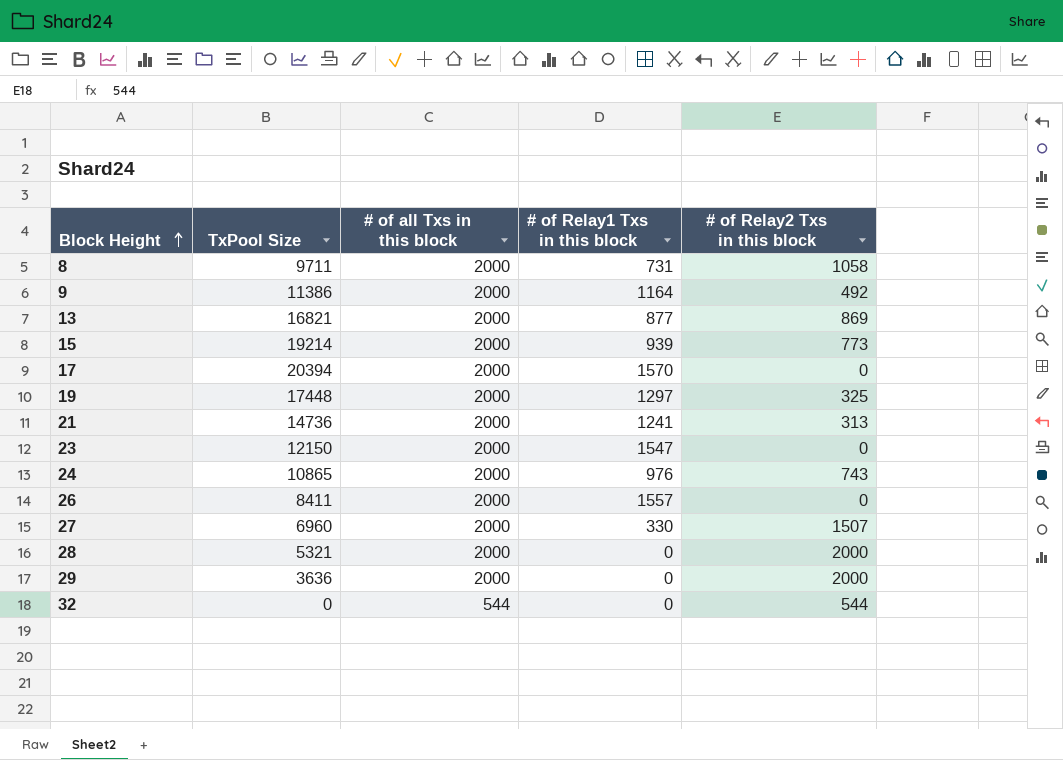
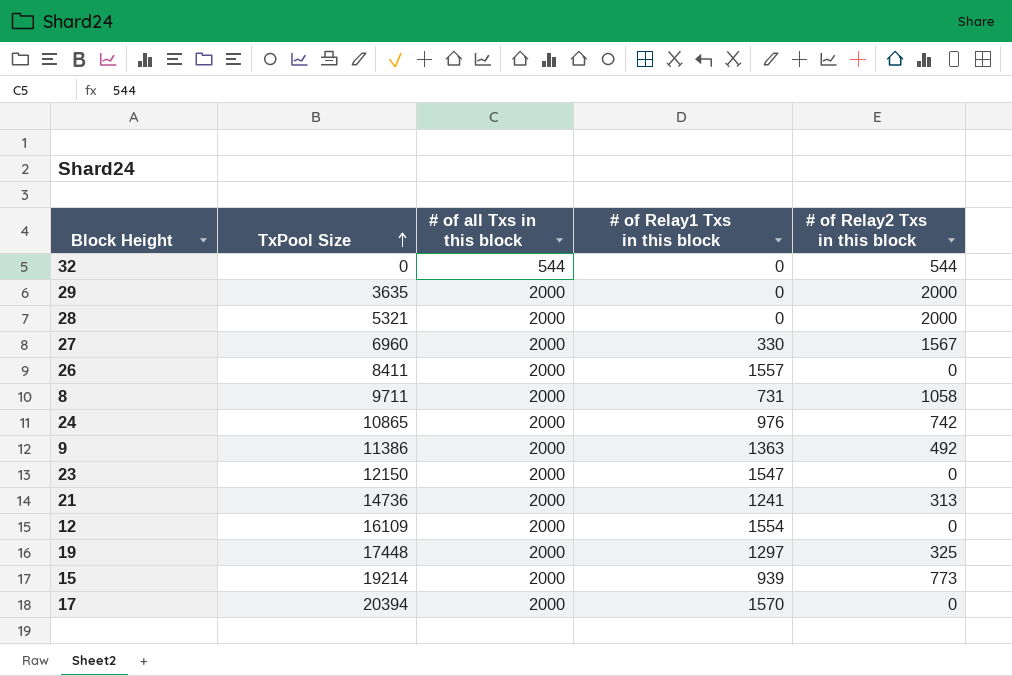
row order: Block Height ascending -> TxPool Size ascending
row 13: 16821 | 2000 | 877 | 869 -> none
29 | TxPool Size: 3636 -> 3635
27 | # of Relay2 Txs in this block: 1507 -> 1567
24 | # of Relay2 Txs in this block: 743 -> 742
9 | # of Relay1 Txs in this block: 1164 -> 1363
row 12: none -> 16109 | 2000 | 1554 | 0

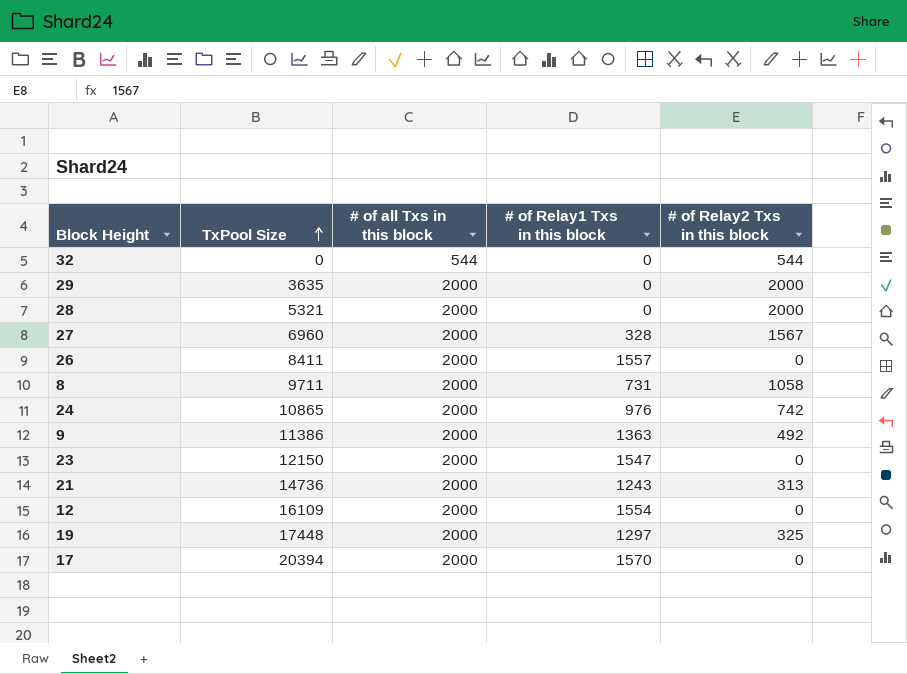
row 15: 19214 | 2000 | 939 | 773 -> none
27 | # of Relay1 Txs in this block: 330 -> 328
21 | # of Relay1 Txs in this block: 1241 -> 1243

